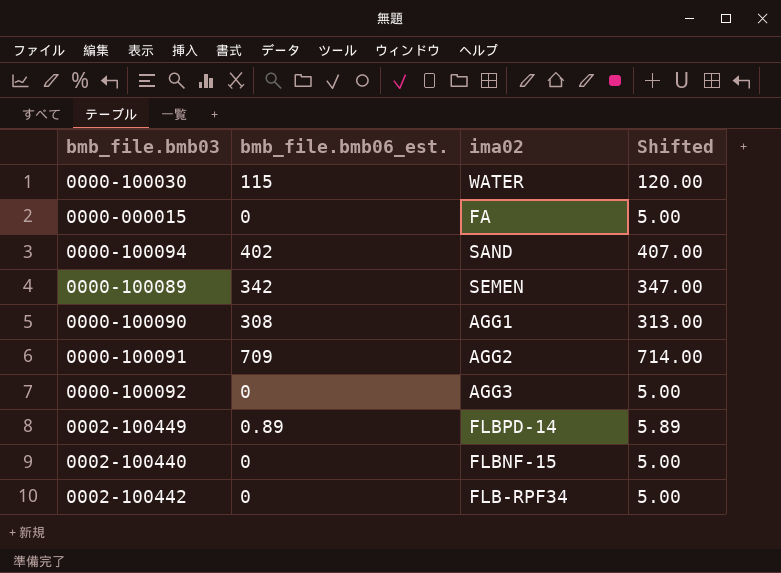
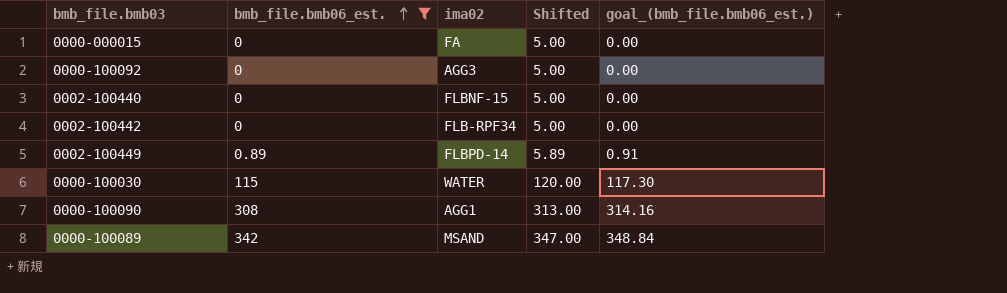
filter: none -> bmb_file.bmb06_est. <= 342
row order: none -> bmb_file.bmb06_est. ascending
column goal_(bmb_file.bmb06_est.) | formula: none -> [bmb_file.bmb06_est.] * 1.02
0000-100089 | ima02: SEMEN -> MSAND

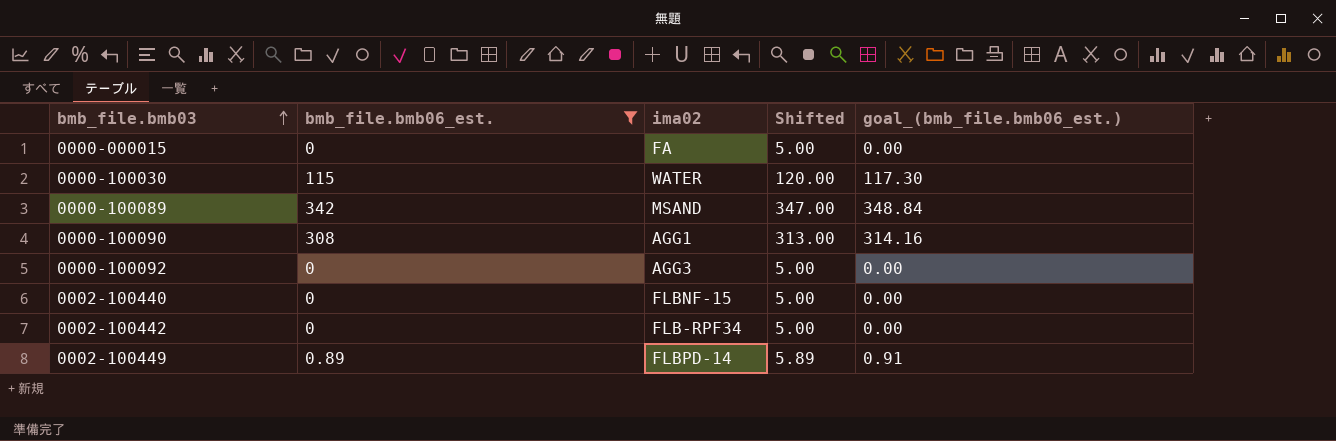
row order: bmb_file.bmb06_est. ascending -> bmb_file.bmb03 ascending

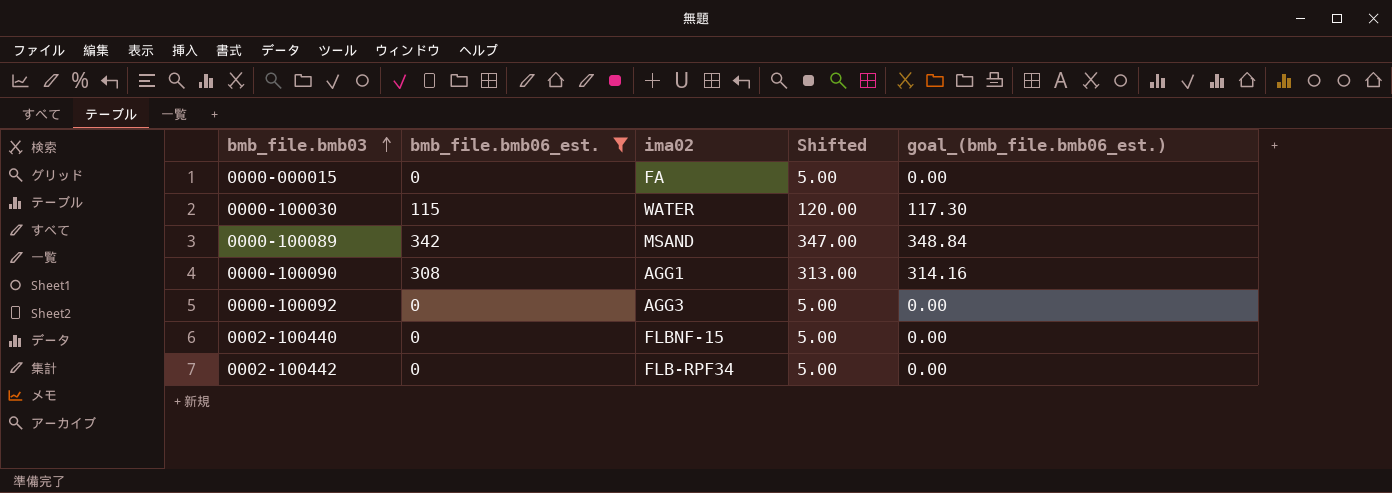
row 0002-100449: 0.89 | FLBPD-14 | 5.89 | 0.91 -> none

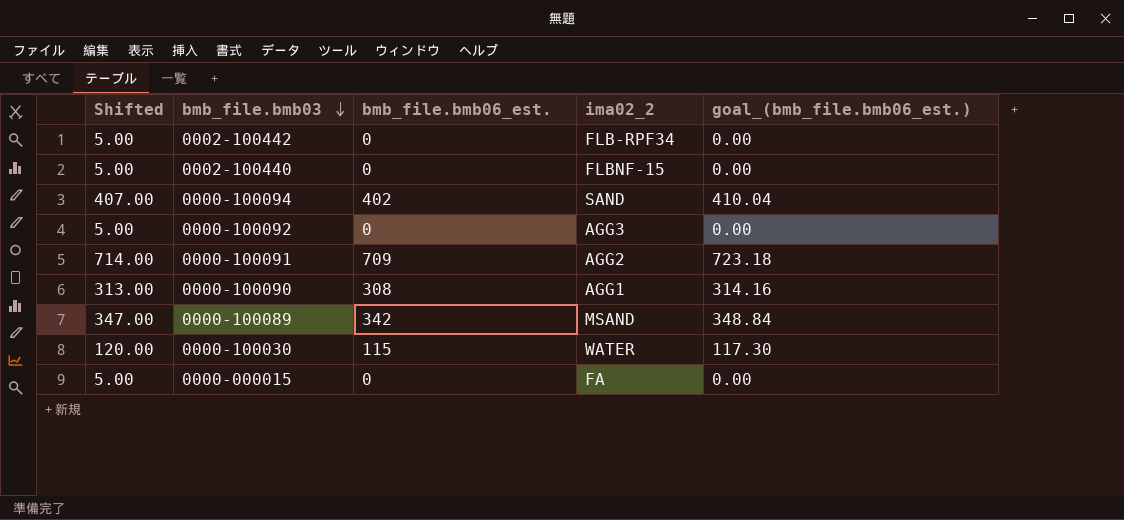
filter: bmb_file.bmb06_est. <= 342 -> none
row order: bmb_file.bmb03 ascending -> bmb_file.bmb03 descending
column Shifted | position: 4 -> 1
column name: ima02 -> ima02_2

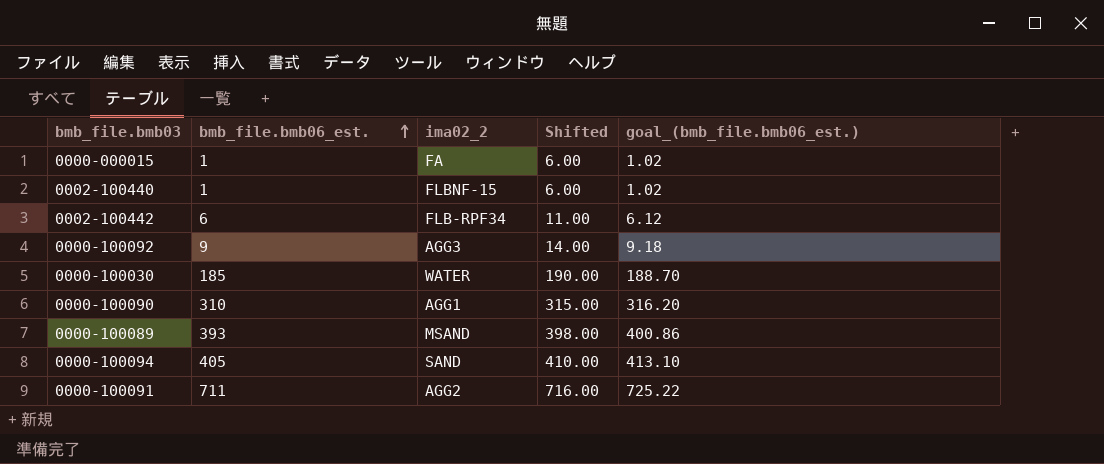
row order: bmb_file.bmb03 descending -> bmb_file.bmb06_est. ascending
column Shifted | position: 1 -> 4
0000-000015 | bmb_file.bmb06_est.: 0 -> 1
0000-000015 | Shifted: 5.00 -> 6.00
0000-000015 | goal_(bmb_file.bmb06_est.): 0.00 -> 1.02
0002-100440 | bmb_file.bmb06_est.: 0 -> 1
0002-100440 | Shifted: 5.00 -> 6.00
0002-100440 | goal_(bmb_file.bmb06_est.): 0.00 -> 1.02
0002-100442 | bmb_file.bmb06_est.: 0 -> 6
0002-100442 | Shifted: 5.00 -> 11.00
0002-100442 | goal_(bmb_file.bmb06_est.): 0.00 -> 6.12
0000-100092 | bmb_file.bmb06_est.: 0 -> 9
0000-100092 | Shifted: 5.00 -> 14.00
0000-100092 | goal_(bmb_file.bmb06_est.): 0.00 -> 9.18
0000-100030 | bmb_file.bmb06_est.: 115 -> 185
0000-100030 | Shifted: 120.00 -> 190.00
0000-100030 | goal_(bmb_file.bmb06_est.): 117.30 -> 188.70
0000-100090 | bmb_file.bmb06_est.: 308 -> 310
0000-100090 | Shifted: 313.00 -> 315.00
0000-100090 | goal_(bmb_file.bmb06_est.): 314.16 -> 316.20
0000-100089 | bmb_file.bmb06_est.: 342 -> 393
0000-100089 | Shifted: 347.00 -> 398.00
0000-100089 | goal_(bmb_file.bmb06_est.): 348.84 -> 400.86
0000-100094 | bmb_file.bmb06_est.: 402 -> 405
0000-100094 | Shifted: 407.00 -> 410.00
0000-100094 | goal_(bmb_file.bmb06_est.): 410.04 -> 413.10
0000-100091 | bmb_file.bmb06_est.: 709 -> 711
0000-100091 | Shifted: 714.00 -> 716.00
0000-100091 | goal_(bmb_file.bmb06_est.): 723.18 -> 725.22

